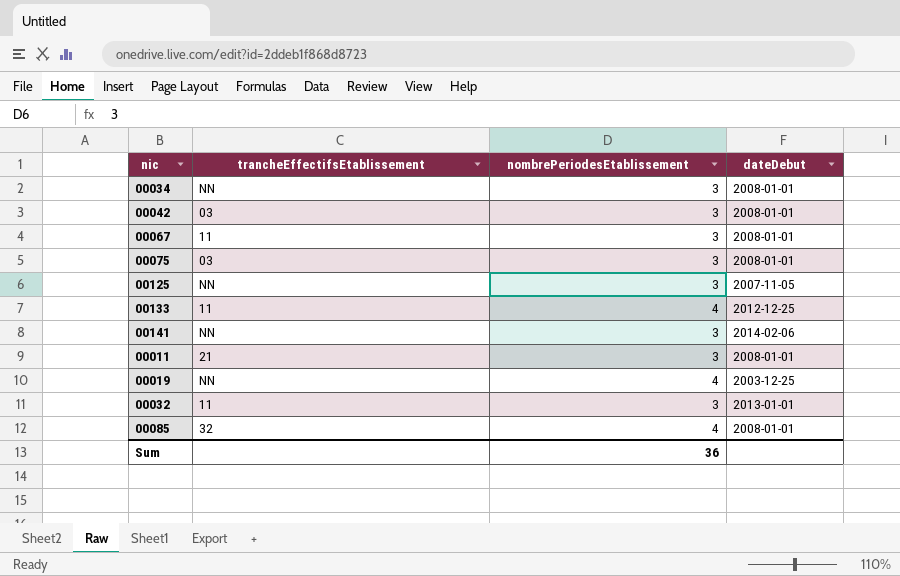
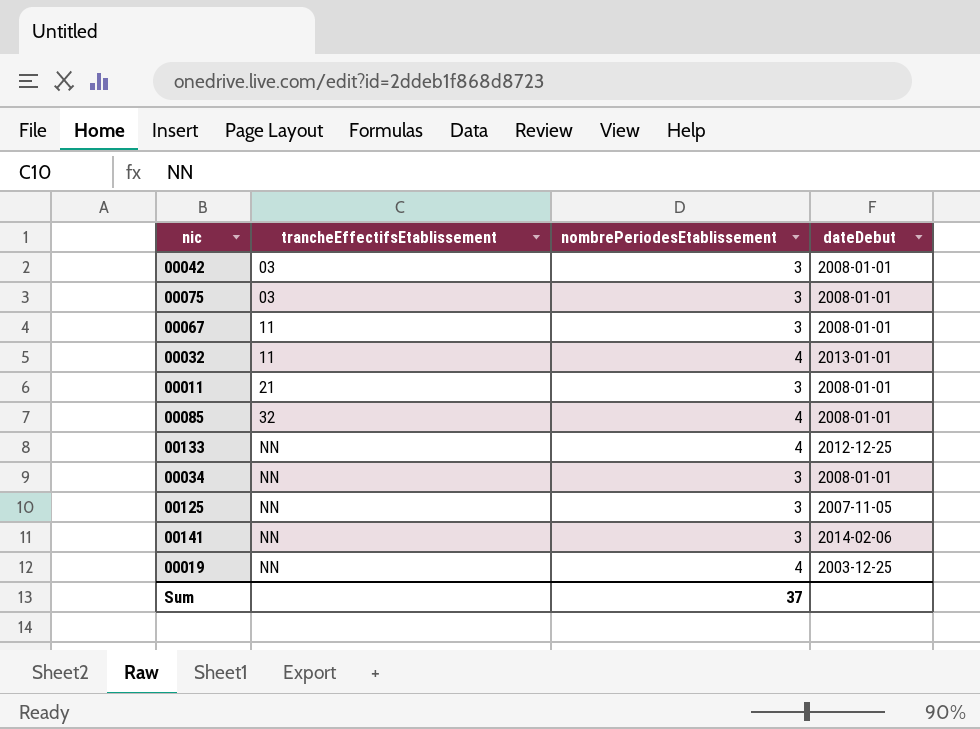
row order: none -> trancheEffectifsEtablissement ascending
00032 | nombrePeriodesEtablissement: 3 -> 4
00133 | trancheEffectifsEtablissement: 11 -> NN
Sum | nombrePeriodesEtablissement: 36 -> 37

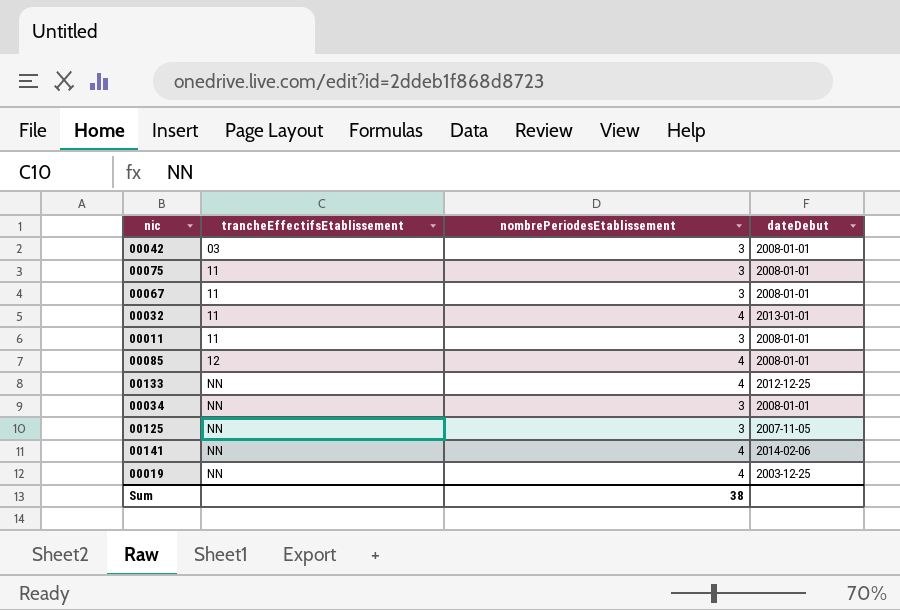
00075 | trancheEffectifsEtablissement: 03 -> 11
00011 | trancheEffectifsEtablissement: 21 -> 11
00085 | trancheEffectifsEtablissement: 32 -> 12
00141 | nombrePeriodesEtablissement: 3 -> 4
Sum | nombrePeriodesEtablissement: 37 -> 38

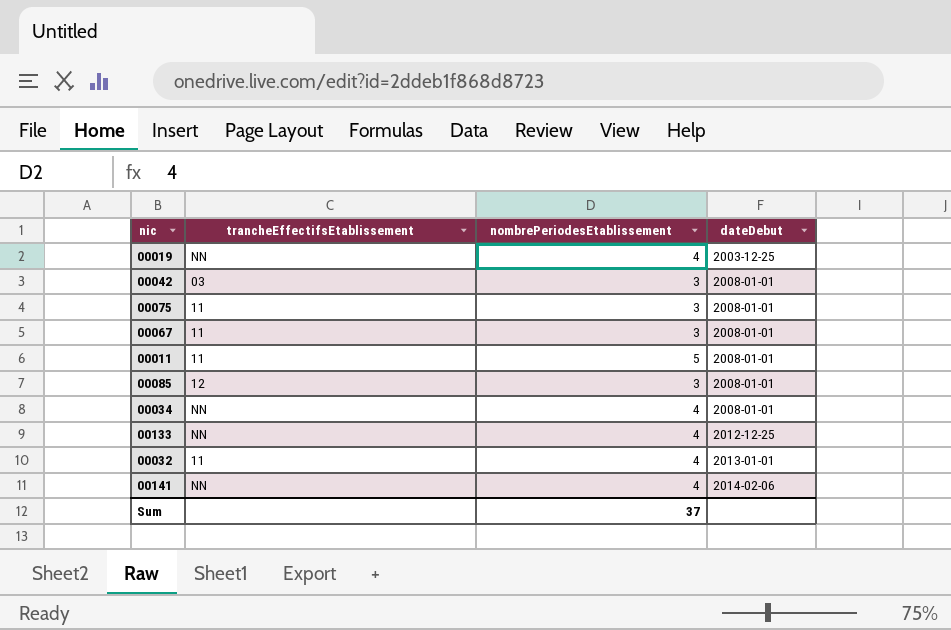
row order: trancheEffectifsEtablissement ascending -> dateDebut ascending
row 00125: NN | 3 | 2007-11-05 -> none
00011 | nombrePeriodesEtablissement: 3 -> 5
00085 | nombrePeriodesEtablissement: 4 -> 3
00034 | nombrePeriodesEtablissement: 3 -> 4
Sum | nombrePeriodesEtablissement: 38 -> 37

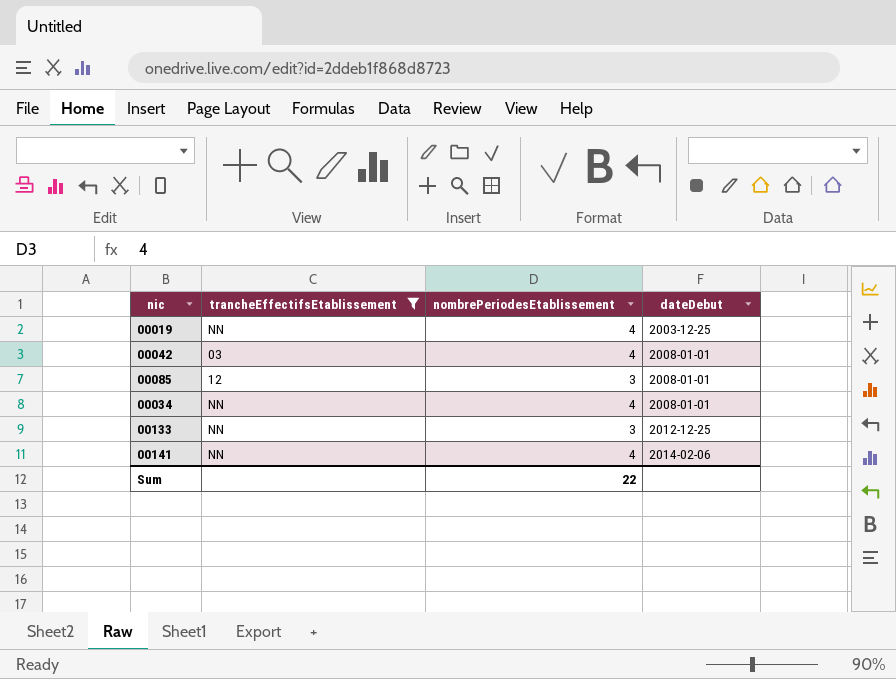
filter: none -> trancheEffectifsEtablissement != 11
00042 | nombrePeriodesEtablissement: 3 -> 4
00133 | nombrePeriodesEtablissement: 4 -> 3
Sum | nombrePeriodesEtablissement: 37 -> 22

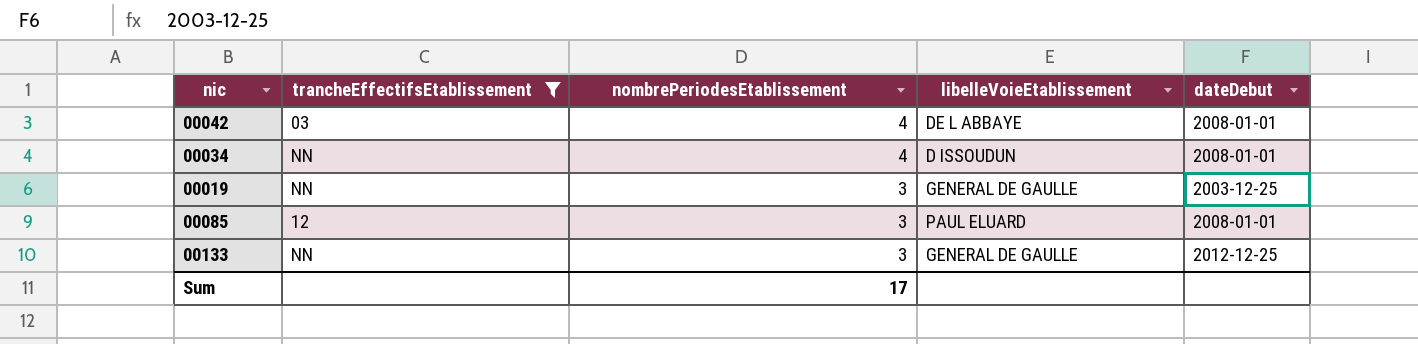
row order: dateDebut ascending -> nombrePeriodesEtablissement descending
column libelleVoieEtablissement | position: none -> 4
row 00141: NN | 4 | 2014-02-06 -> none
00019 | nombrePeriodesEtablissement: 4 -> 3
Sum | nombrePeriodesEtablissement: 22 -> 17

